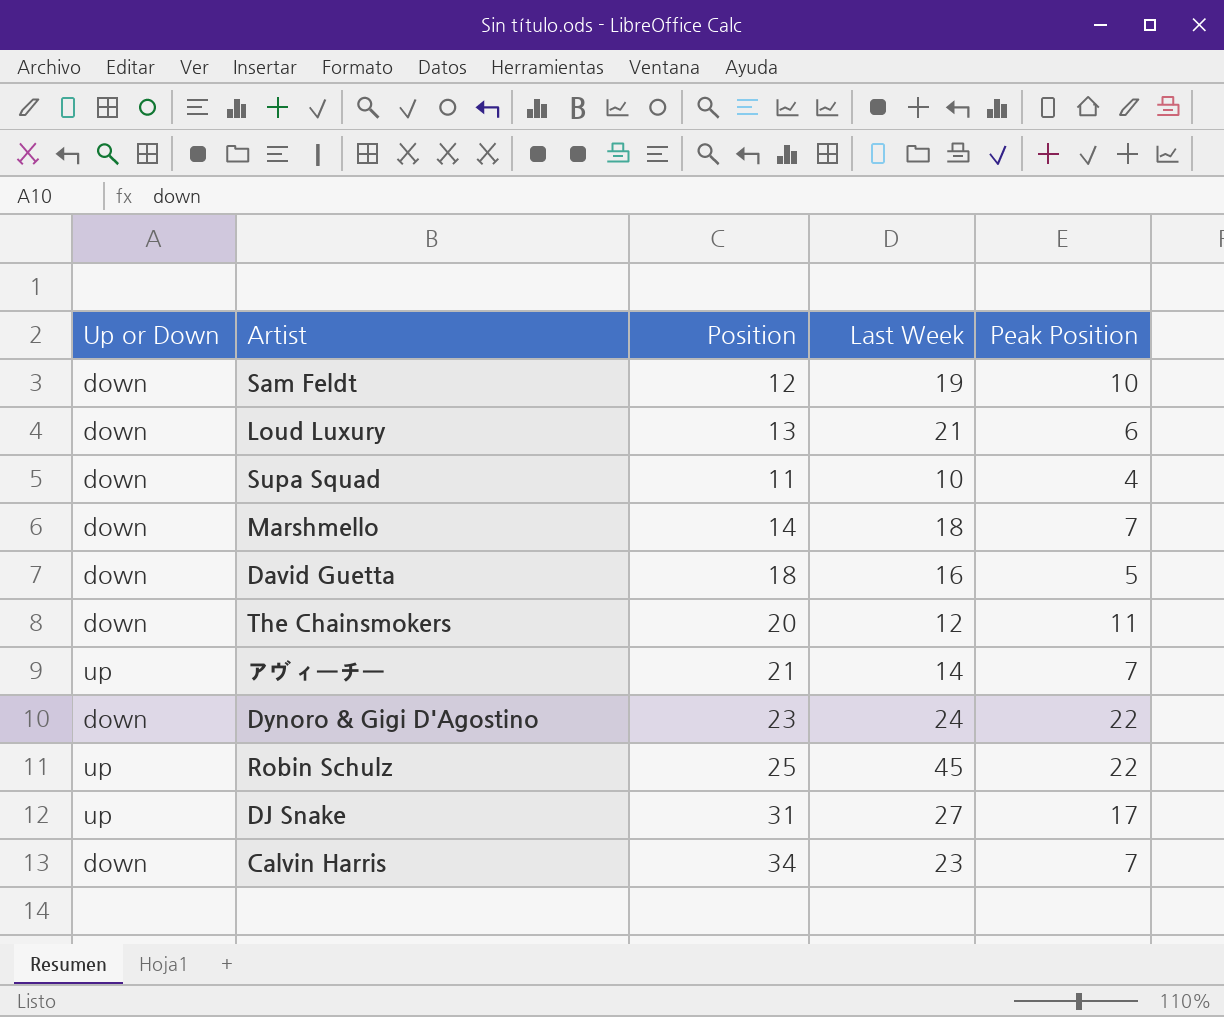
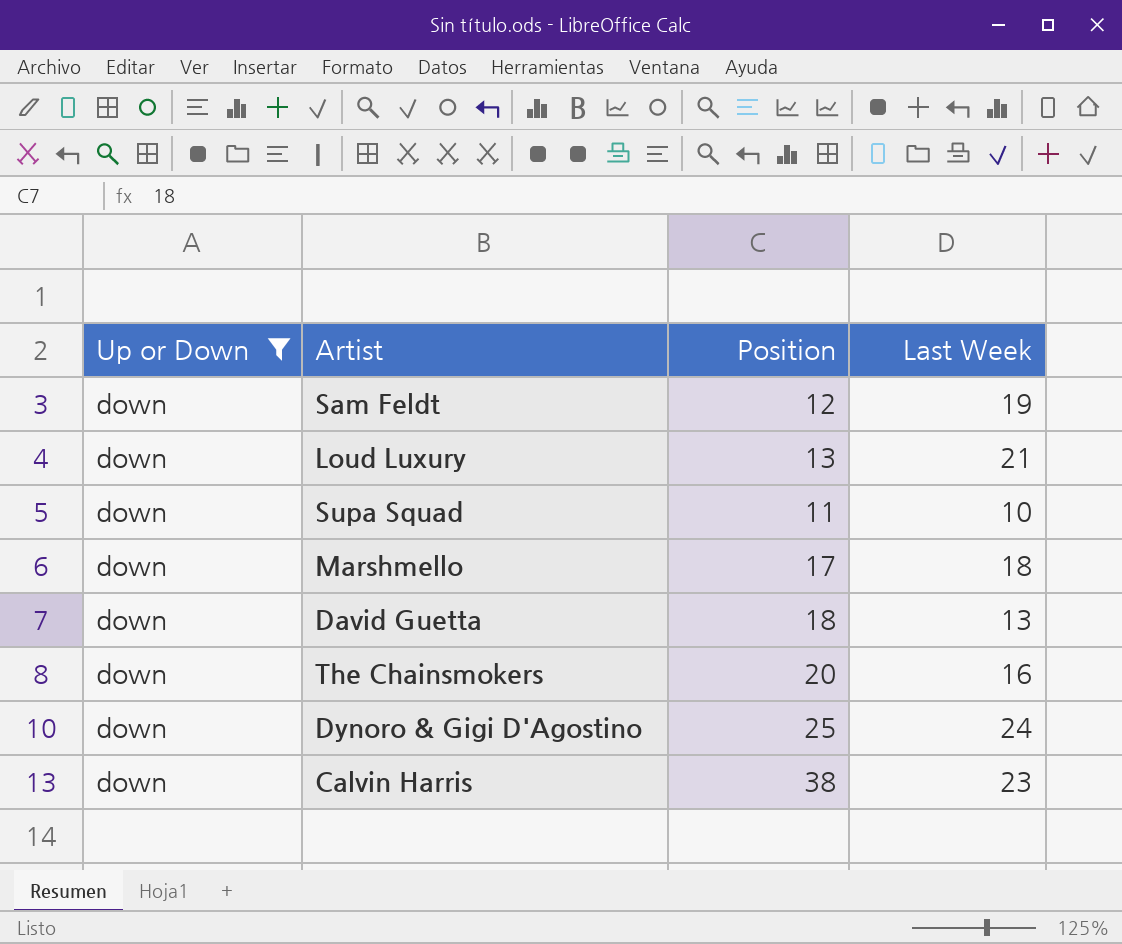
filter: none -> Up or Down = down
column Peak Position | position: 5 -> none
Marshmello | Position: 14 -> 17
David Guetta | Last Week: 16 -> 13
The Chainsmokers | Last Week: 12 -> 16
Dynoro & Gigi D'Agostino | Position: 23 -> 25
Calvin Harris | Position: 34 -> 38

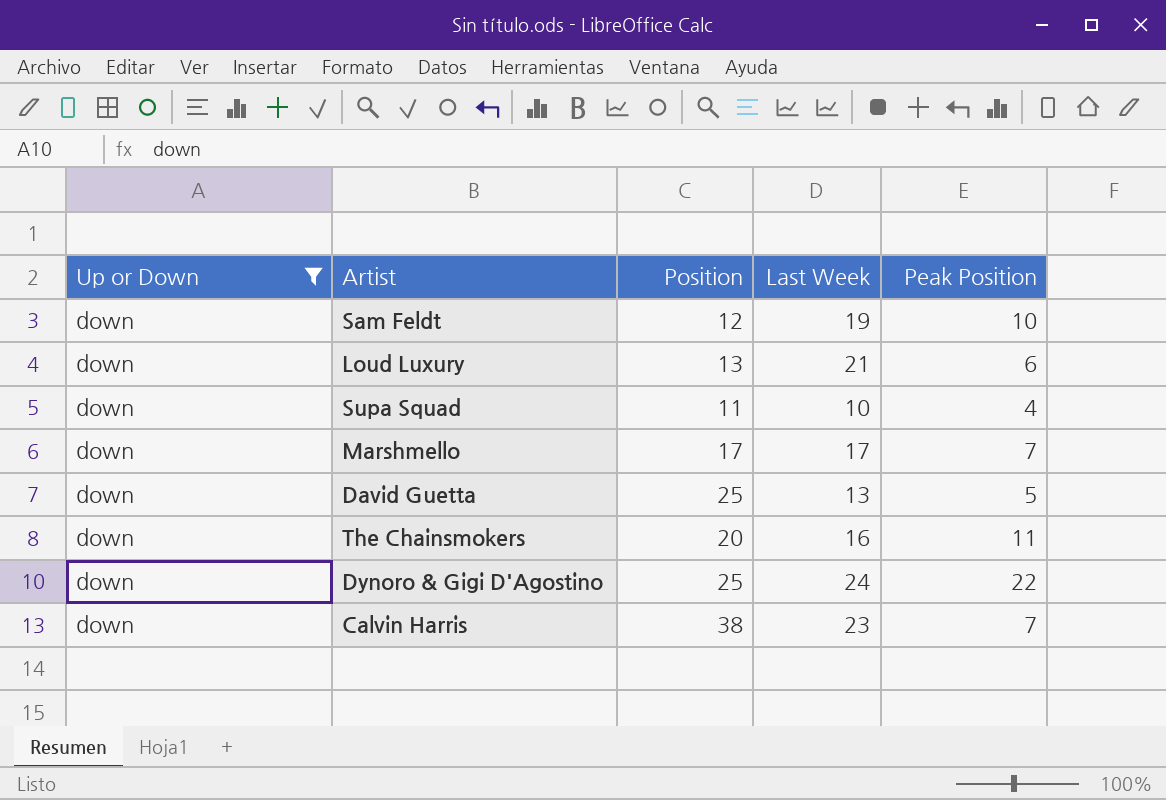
column Peak Position | position: none -> 5
Marshmello | Last Week: 18 -> 17
David Guetta | Position: 18 -> 25

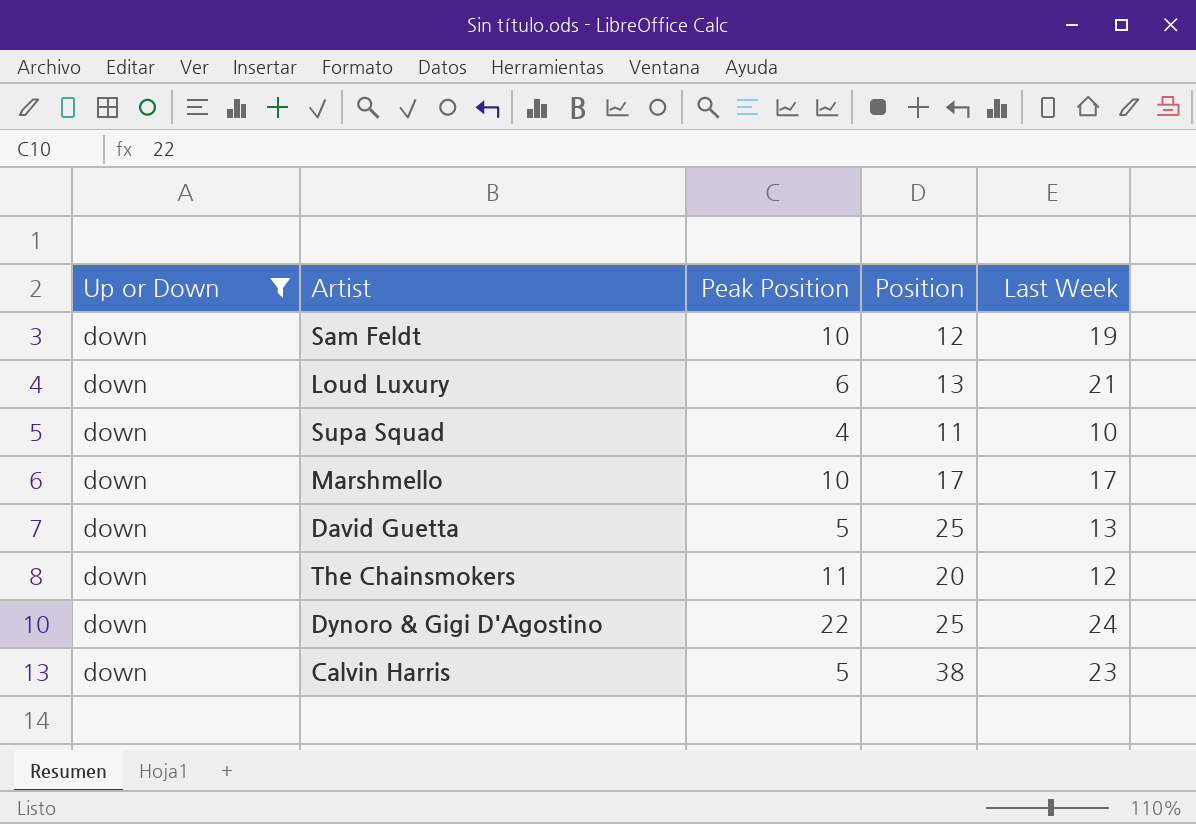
column Peak Position | position: 5 -> 3
Marshmello | Peak Position: 7 -> 10
The Chainsmokers | Last Week: 16 -> 12
Calvin Harris | Peak Position: 7 -> 5

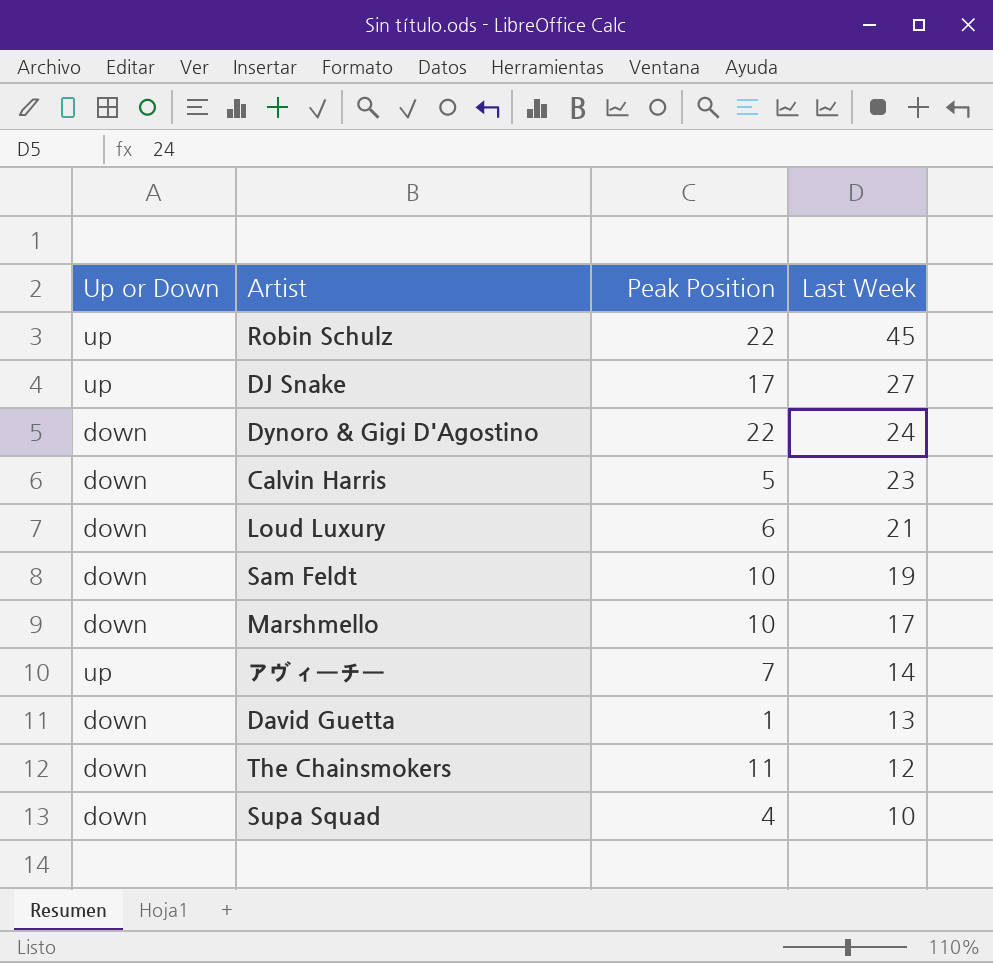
filter: Up or Down = down -> none
row order: none -> Last Week descending
column Position | position: 4 -> none
David Guetta | Peak Position: 5 -> 1

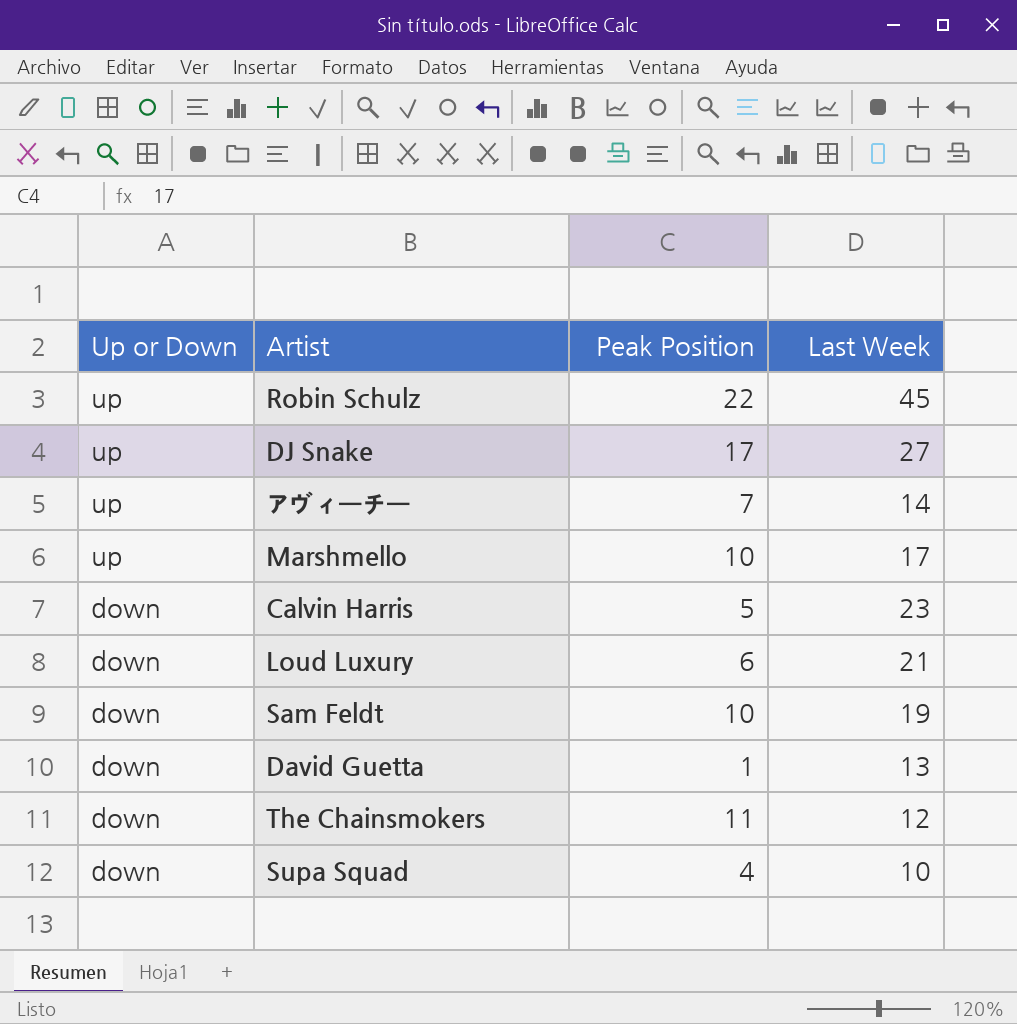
row order: Last Week descending -> Up or Down descending
row Dynoro & Gigi D'Agostino: down | 22 | 24 -> none
Marshmello | Up or Down: down -> up

